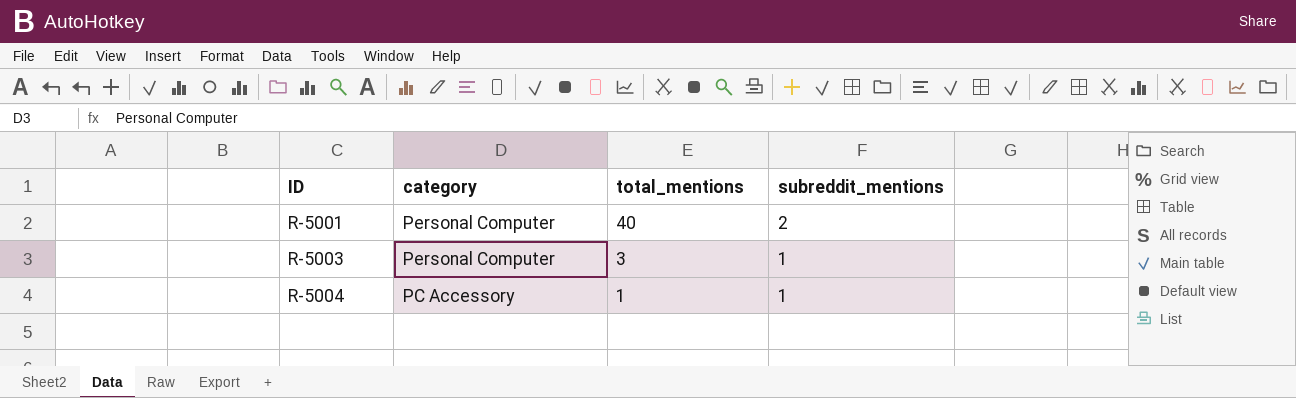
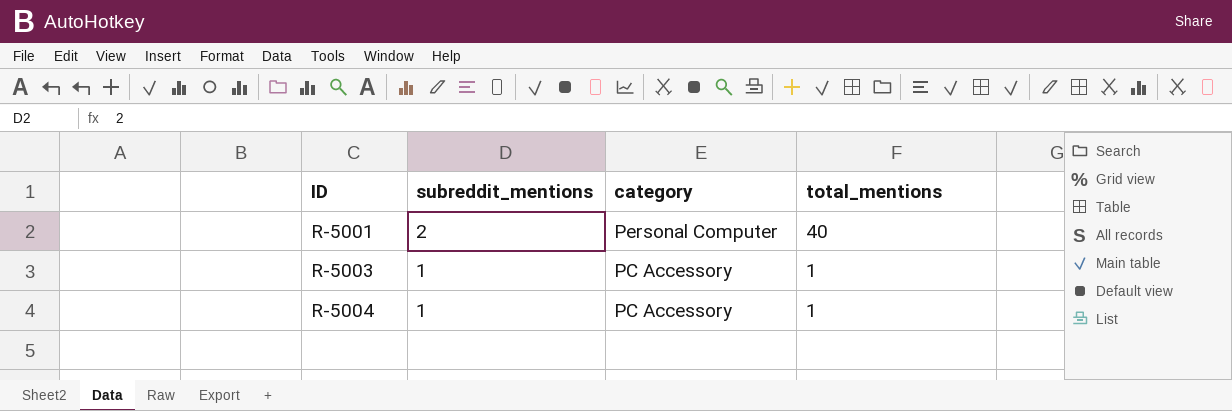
column subreddit_mentions | position: 4 -> 2
R-5003 | category: Personal Computer -> PC Accessory
R-5003 | total_mentions: 3 -> 1

